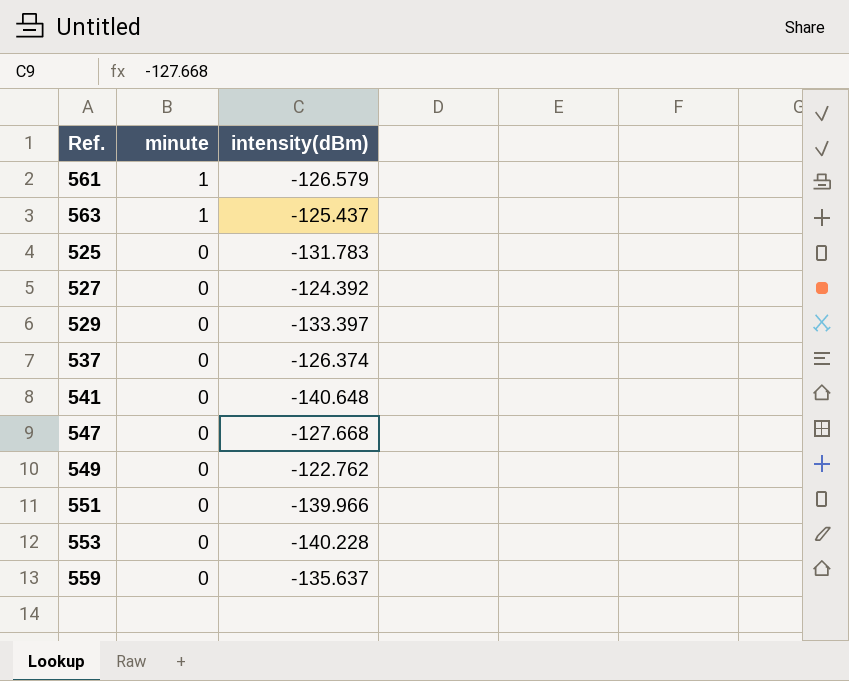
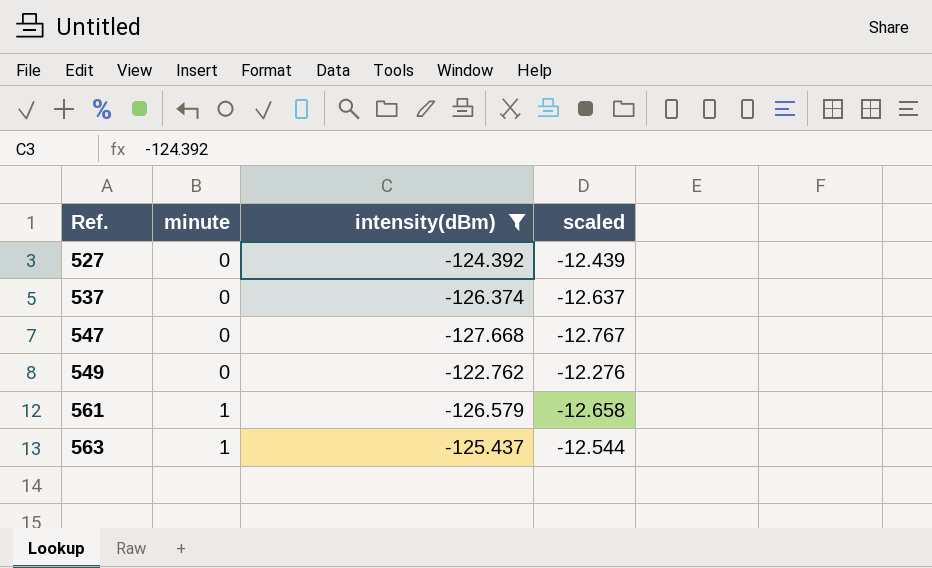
filter: none -> intensity(dBm) >= -127.668
row order: minute descending -> Ref. ascending
column scaled | formula: none -> [intensity(dBm)] * 0.1

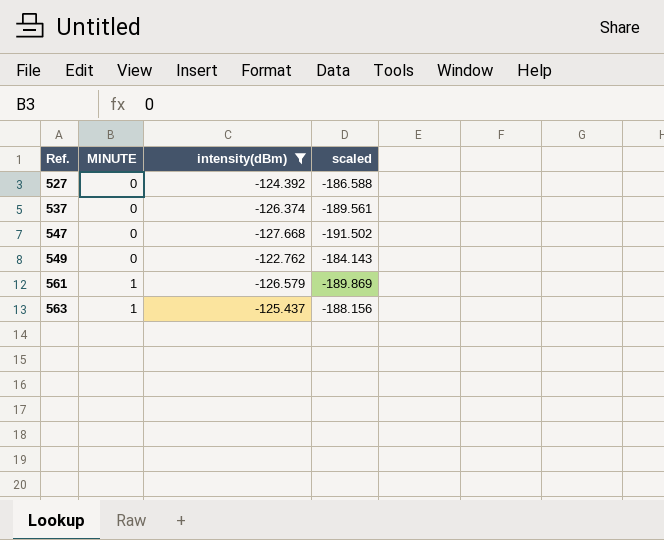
column name: minute -> MINUTE
column scaled | formula: [intensity(dBm)] * 0.1 -> [intensity(dBm)] * 1.5

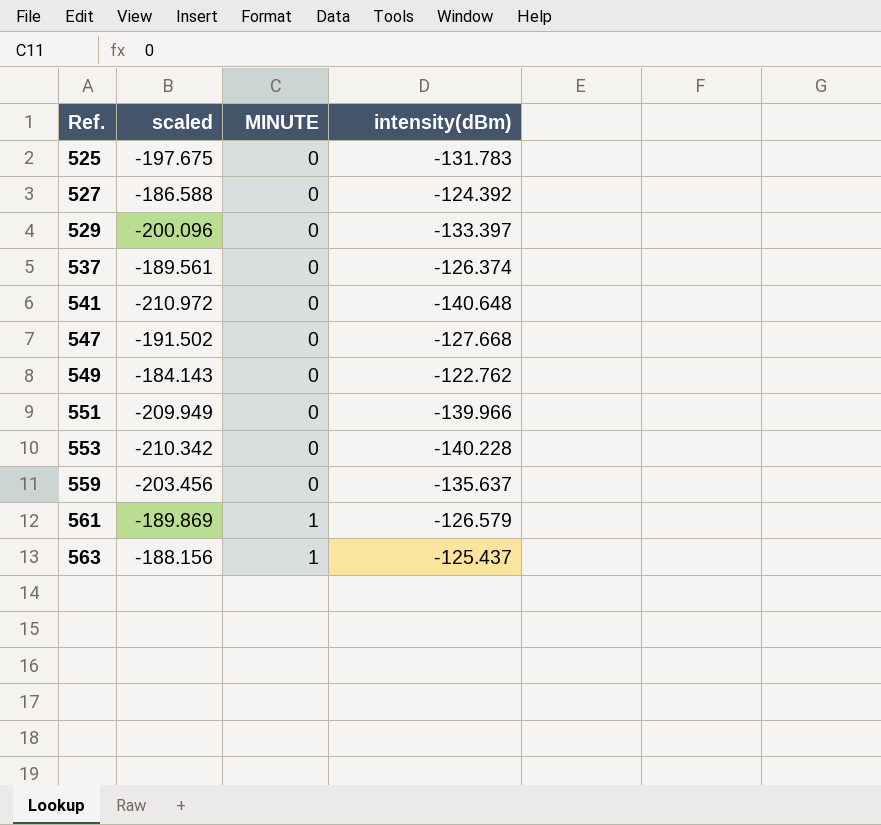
filter: intensity(dBm) >= -127.668 -> none
column scaled | position: 4 -> 2

